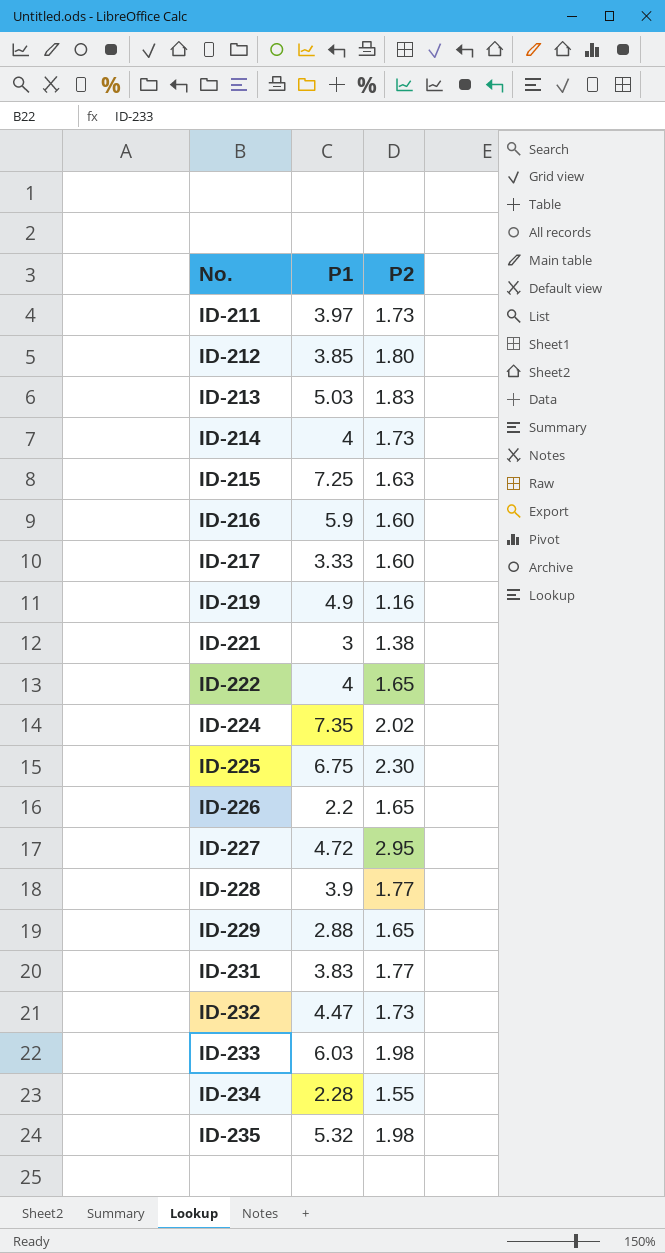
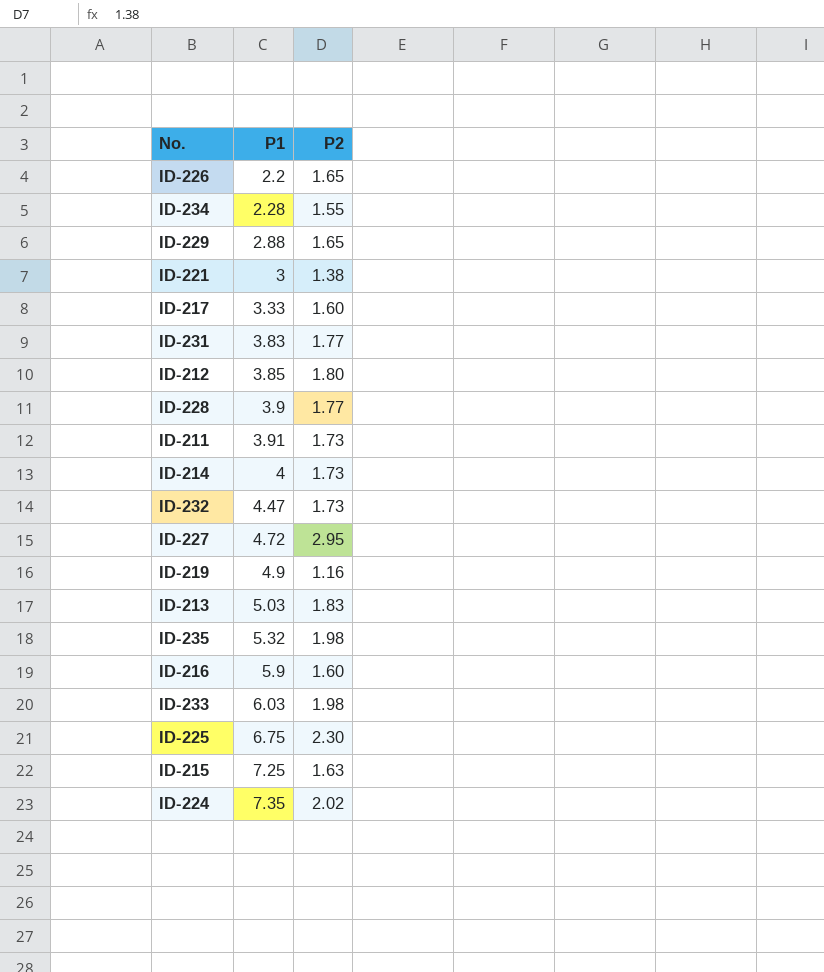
row order: No. ascending -> P1 ascending
row ID-222: 4 | 1.65 -> none
ID-211 | P1: 3.97 -> 3.91

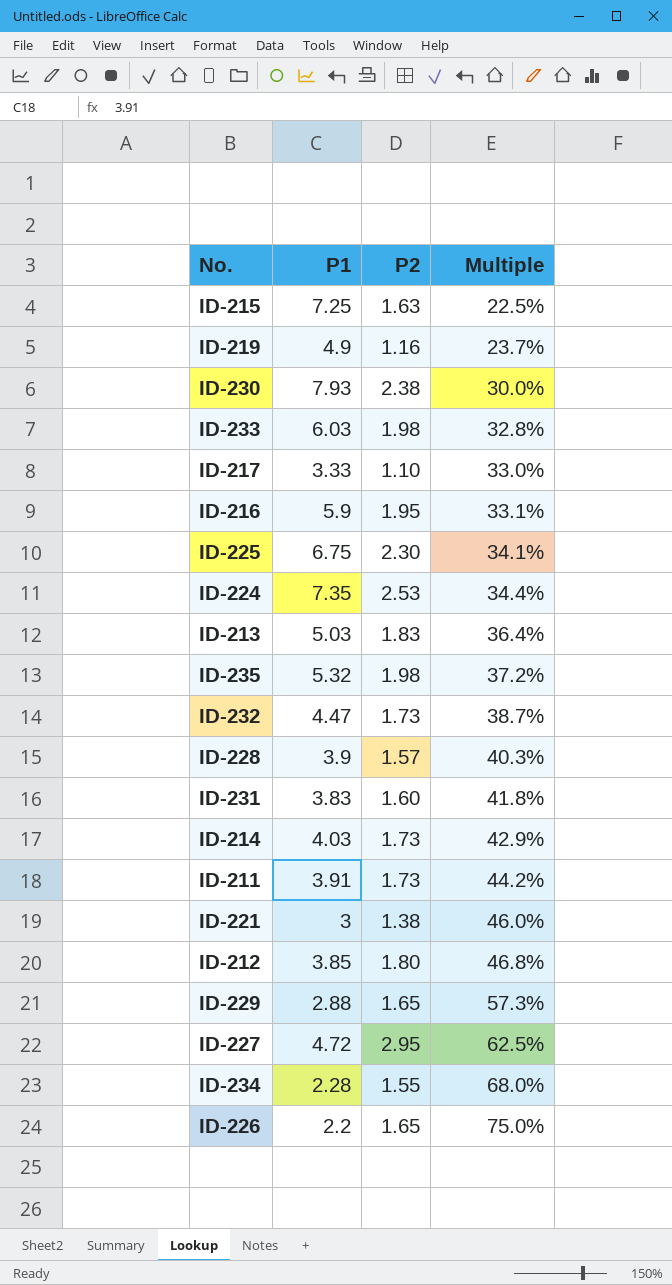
row order: P1 ascending -> Multiple ascending
column Multiple | formula: none -> [P2] / [P1]
row ID-230: none -> 7.93 | 2.38 | 30.0%
ID-217 | P2: 1.60 -> 1.10
ID-216 | P2: 1.60 -> 1.95
ID-224 | P2: 2.02 -> 2.53
ID-228 | P2: 1.77 -> 1.57
ID-231 | P2: 1.77 -> 1.60
ID-214 | P1: 4 -> 4.03

